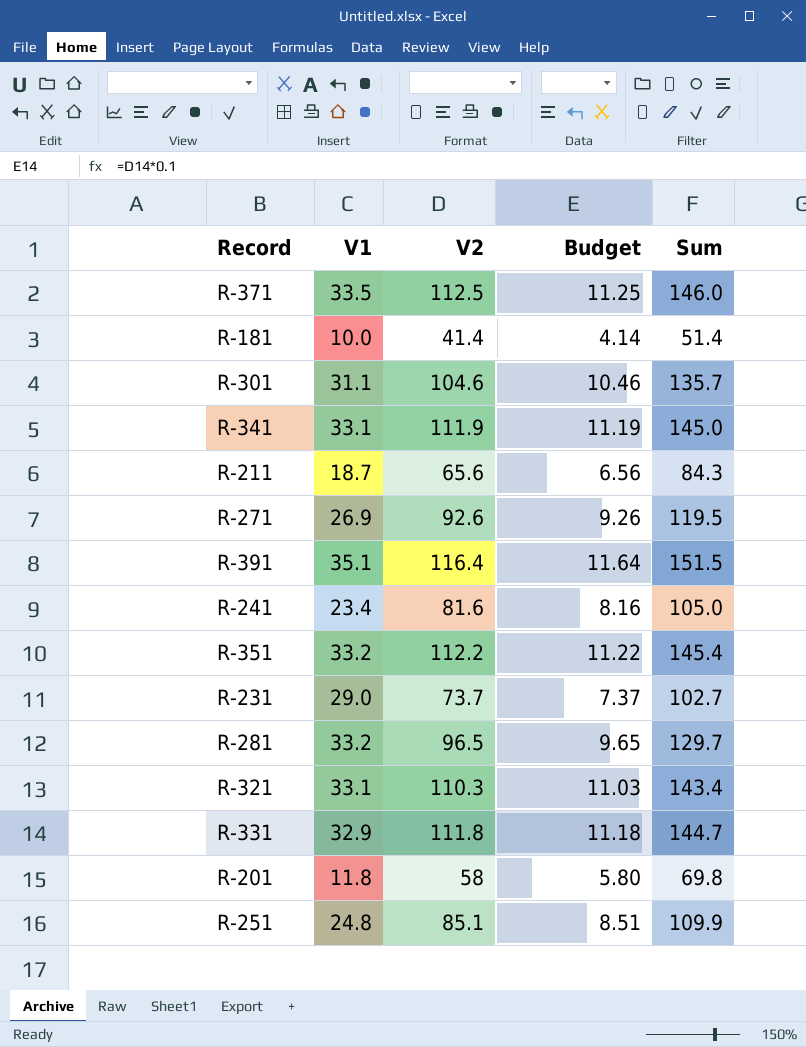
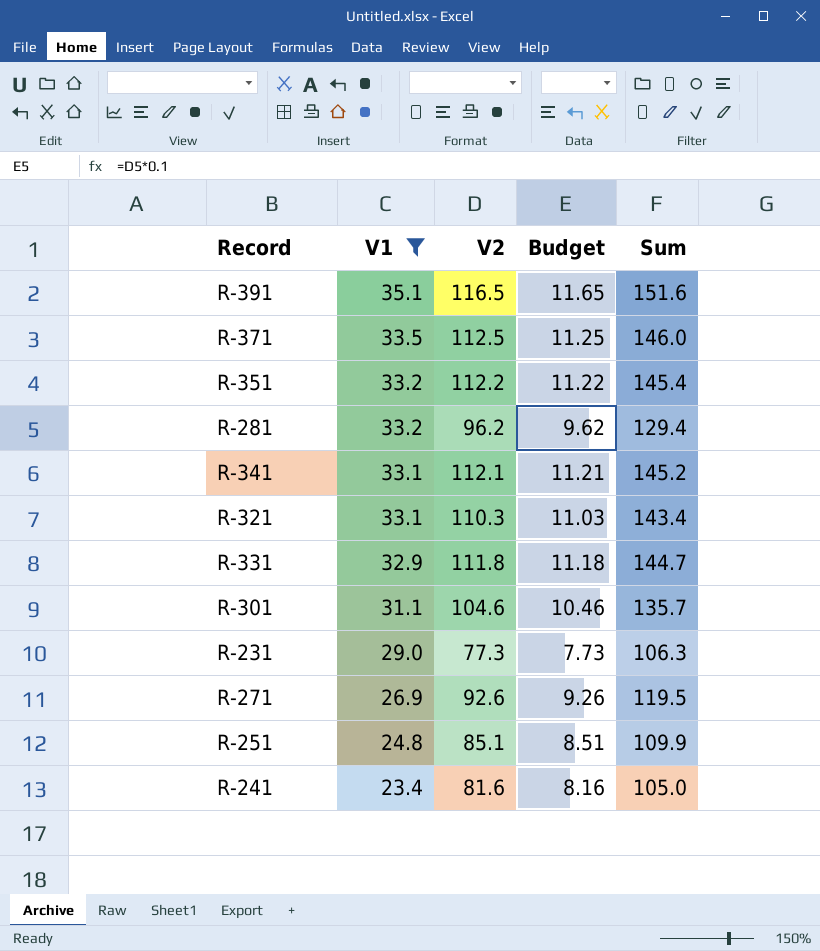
filter: none -> V1 >= 23.4
row order: none -> V1 descending
R-391 | V2: 116.4 -> 116.5
R-391 | Budget: 11.64 -> 11.65
R-391 | Sum: 151.5 -> 151.6
R-281 | V2: 96.5 -> 96.2
R-281 | Budget: 9.65 -> 9.62
R-281 | Sum: 129.7 -> 129.4
R-341 | V2: 111.9 -> 112.1
R-341 | Budget: 11.19 -> 11.21
R-341 | Sum: 145.0 -> 145.2
R-231 | V2: 73.7 -> 77.3
R-231 | Budget: 7.37 -> 7.73
R-231 | Sum: 102.7 -> 106.3

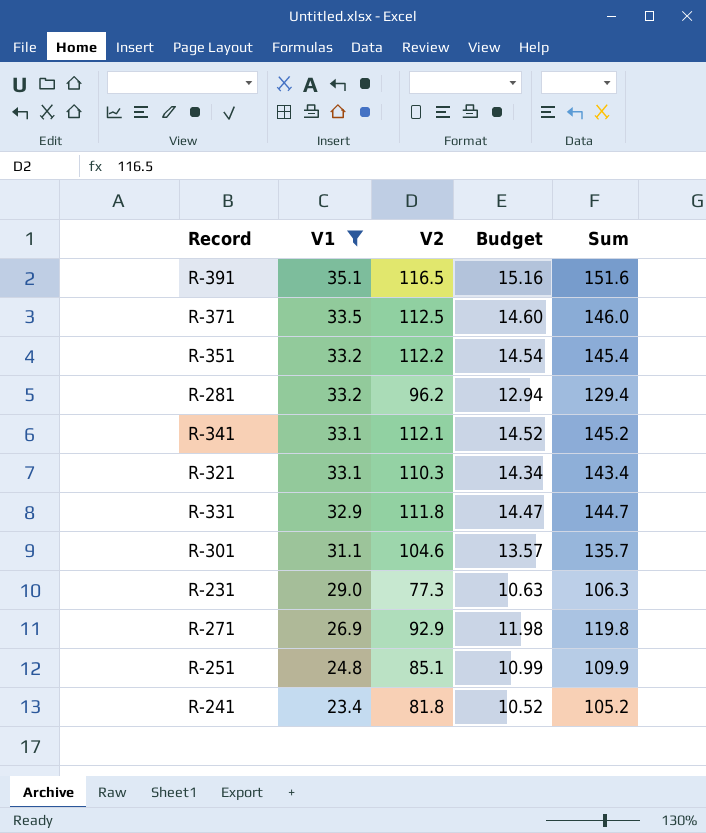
column Budget | formula: [V2] * 0.1 -> [Sum] * 0.1
R-271 | V2: 92.6 -> 92.9
R-271 | Sum: 119.5 -> 119.8
R-241 | V2: 81.6 -> 81.8
R-241 | Sum: 105.0 -> 105.2

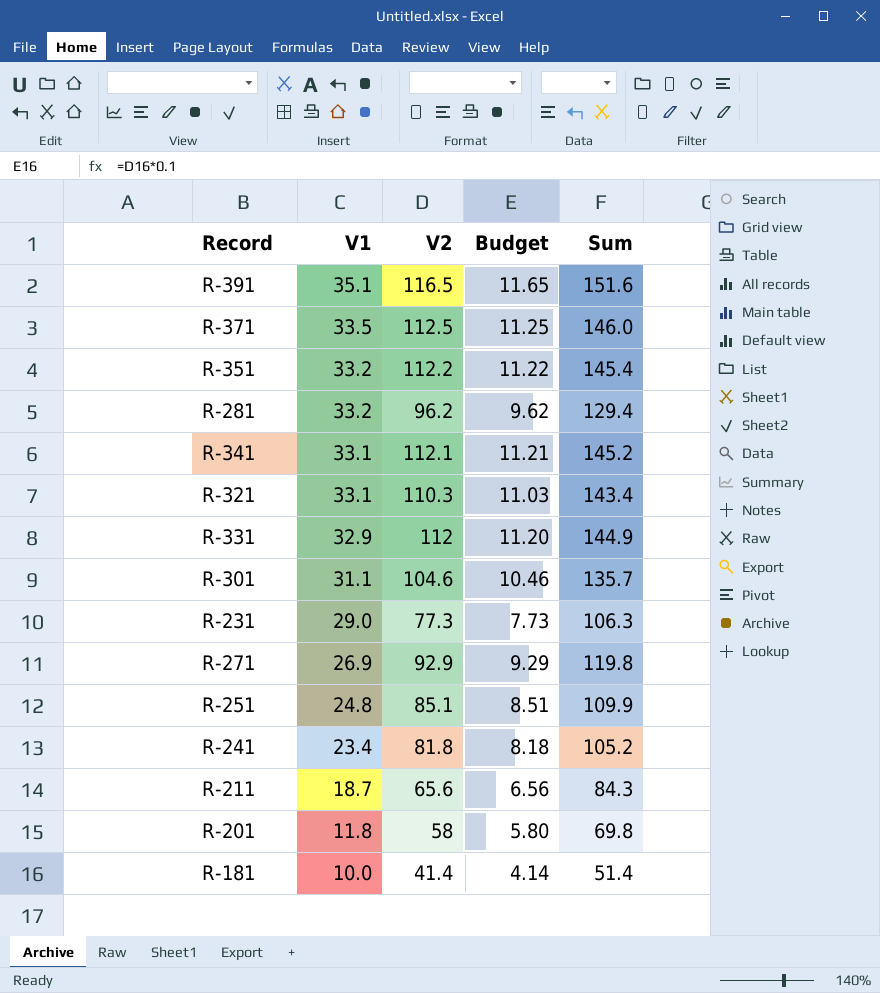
filter: V1 >= 23.4 -> none
column Budget | formula: [Sum] * 0.1 -> [V2] * 0.1
R-331 | V2: 111.8 -> 112
R-331 | Sum: 144.7 -> 144.9

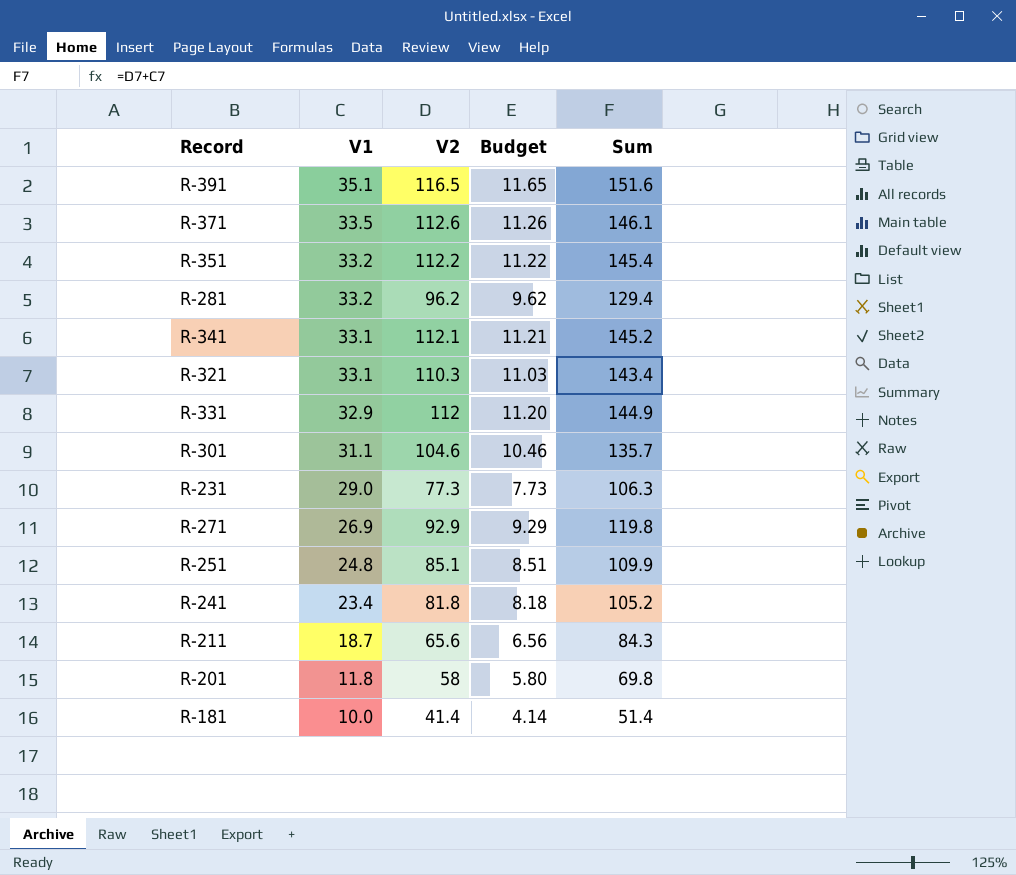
R-371 | V2: 112.5 -> 112.6
R-371 | Budget: 11.25 -> 11.26
R-371 | Sum: 146.0 -> 146.1

